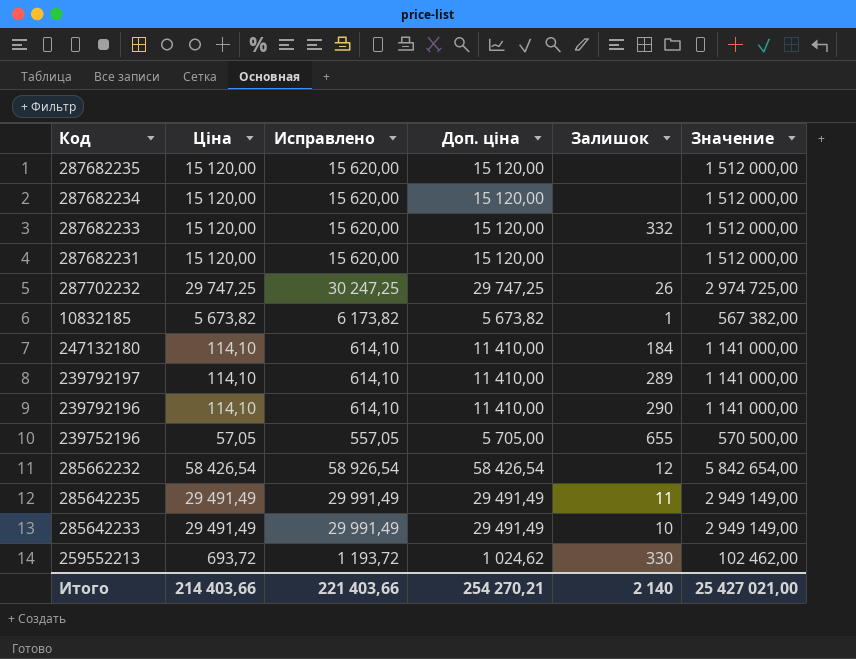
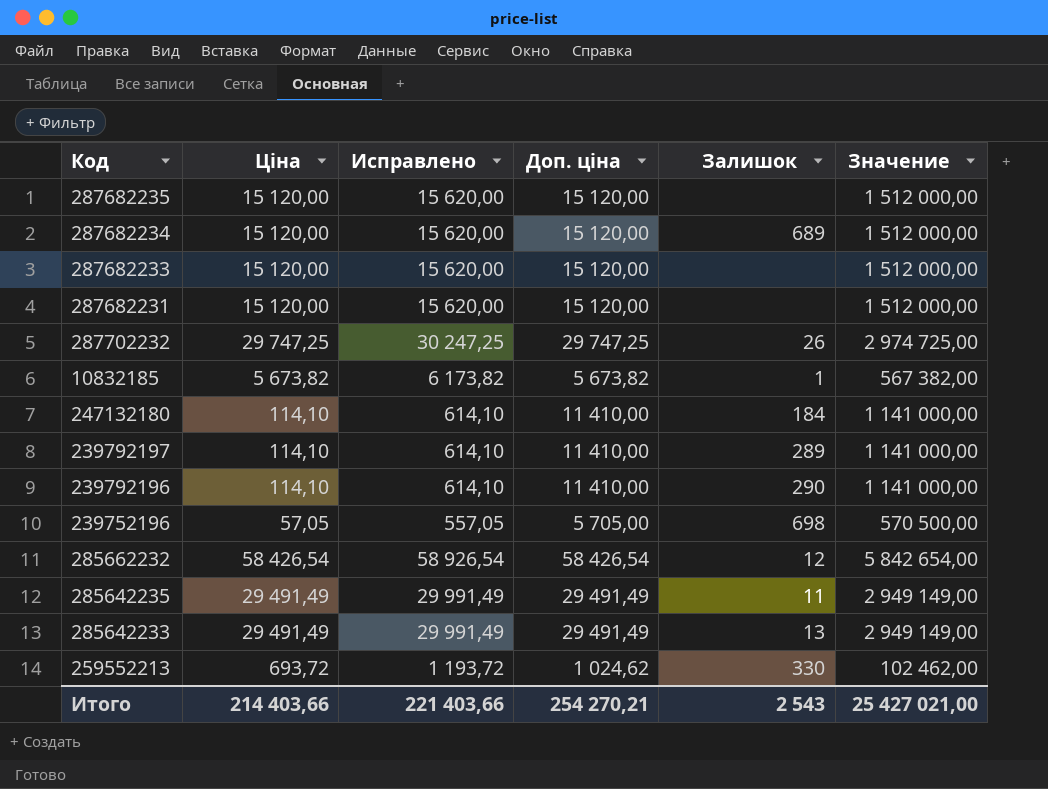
287682234 | Залишок: none -> 689
287682233 | Залишок: 332 -> none
239752196 | Залишок: 655 -> 698
285642233 | Залишок: 10 -> 13
Итого | Залишок: 2 140 -> 2 543

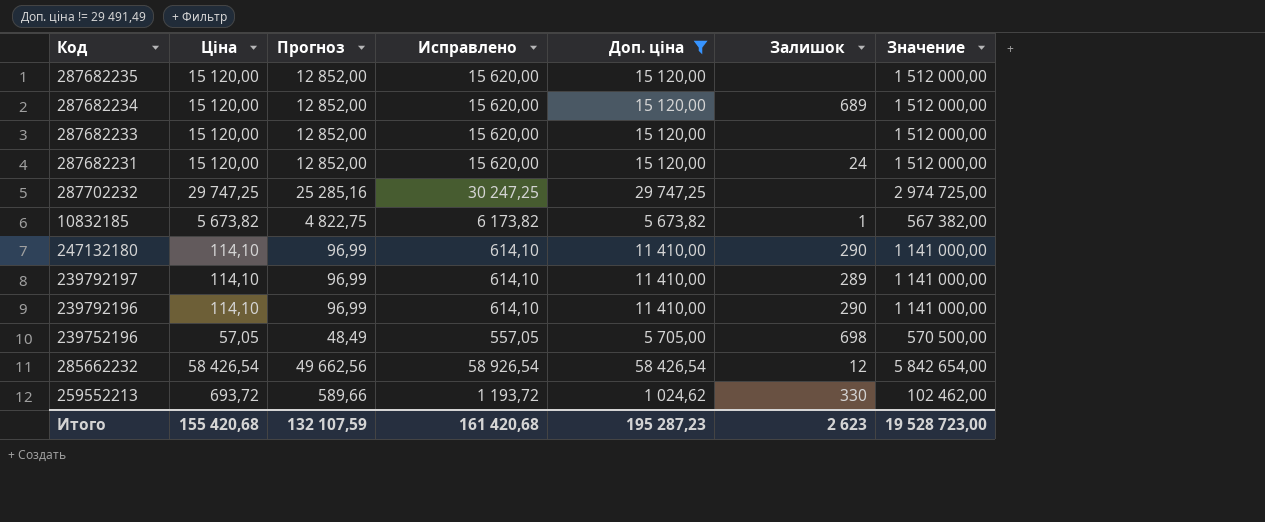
filter: none -> Доп. ціна != 29 491,49
column Прогноз | formula: none -> [Ціна] * 0,85
287682231 | Залишок: none -> 24
287702232 | Залишок: 26 -> none
247132180 | Залишок: 184 -> 290
Итого | Ціна: 214 403,66 -> 155 420,68
Итого | Исправлено: 221 403,66 -> 161 420,68
Итого | Доп. ціна: 254 270,21 -> 195 287,23
Итого | Залишок: 2 543 -> 2 623
Итого | Значение: 25 427 021,00 -> 19 528 723,00

